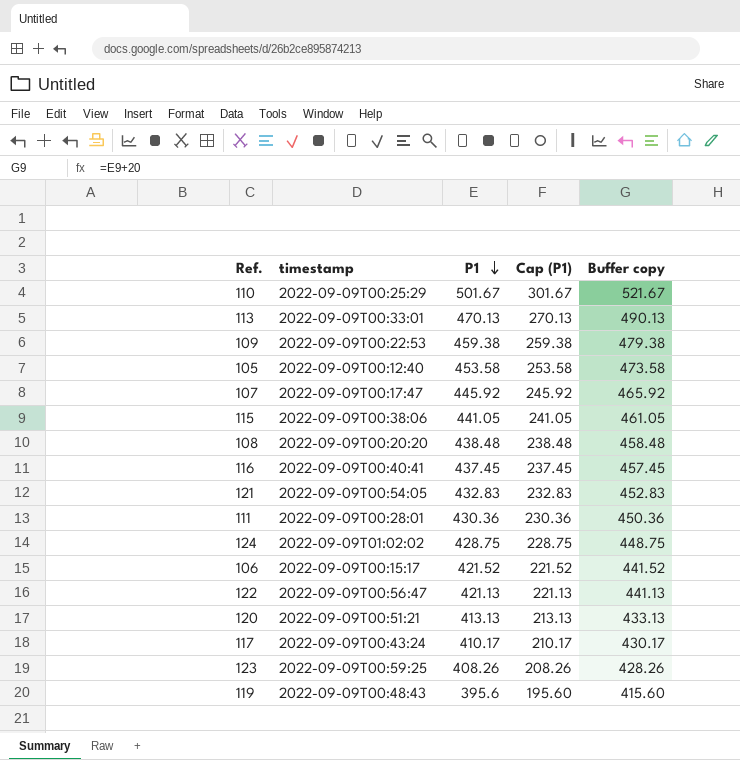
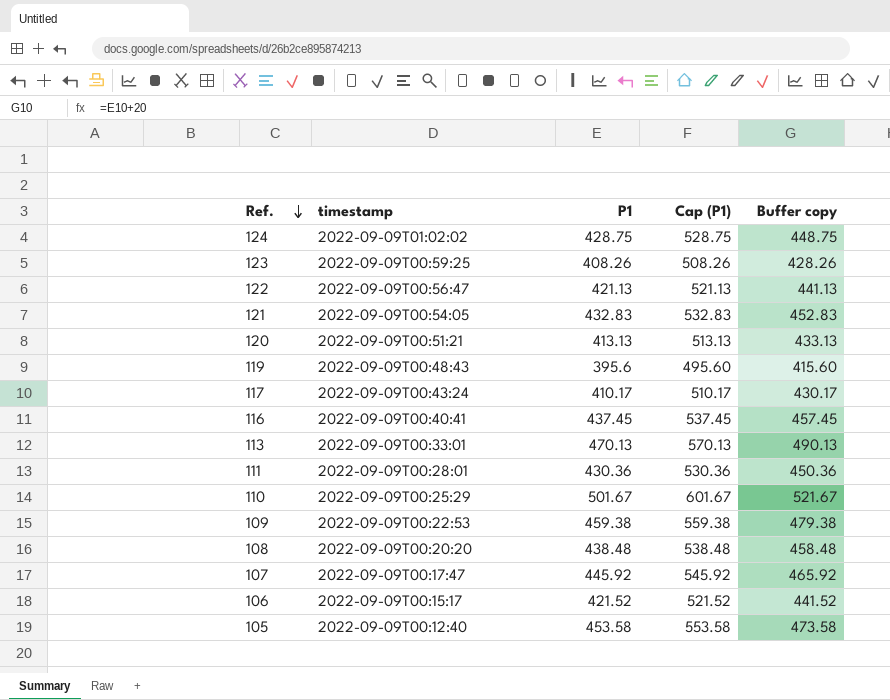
row order: P1 descending -> Ref. descending
column Cap (P1) | formula: [P1] - 200 -> [P1] + 100
row 115: 2022-09-09T00:38:06 | 441.05 | 241.05 | 461.05 -> none

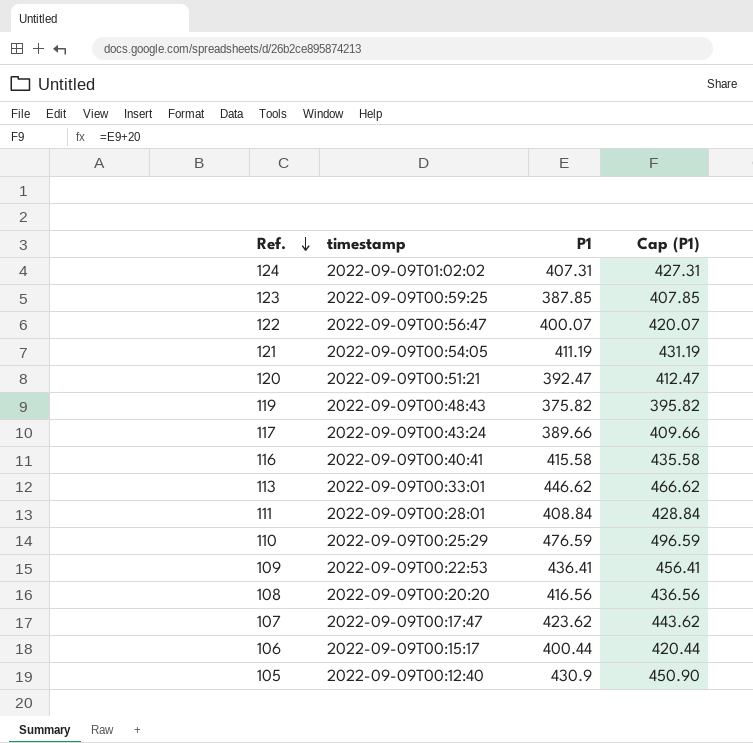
column Buffer copy | formula: [P1] + 20 -> none
column Cap (P1) | formula: [P1] + 100 -> [P1] + 20
124 | P1: 428.75 -> 407.31
123 | P1: 408.26 -> 387.85
122 | P1: 421.13 -> 400.07
121 | P1: 432.83 -> 411.19
120 | P1: 413.13 -> 392.47
119 | P1: 395.6 -> 375.82
117 | P1: 410.17 -> 389.66
116 | P1: 437.45 -> 415.58
113 | P1: 470.13 -> 446.62
111 | P1: 430.36 -> 408.84
110 | P1: 501.67 -> 476.59
109 | P1: 459.38 -> 436.41
108 | P1: 438.48 -> 416.56
107 | P1: 445.92 -> 423.62
106 | P1: 421.52 -> 400.44
105 | P1: 453.58 -> 430.9

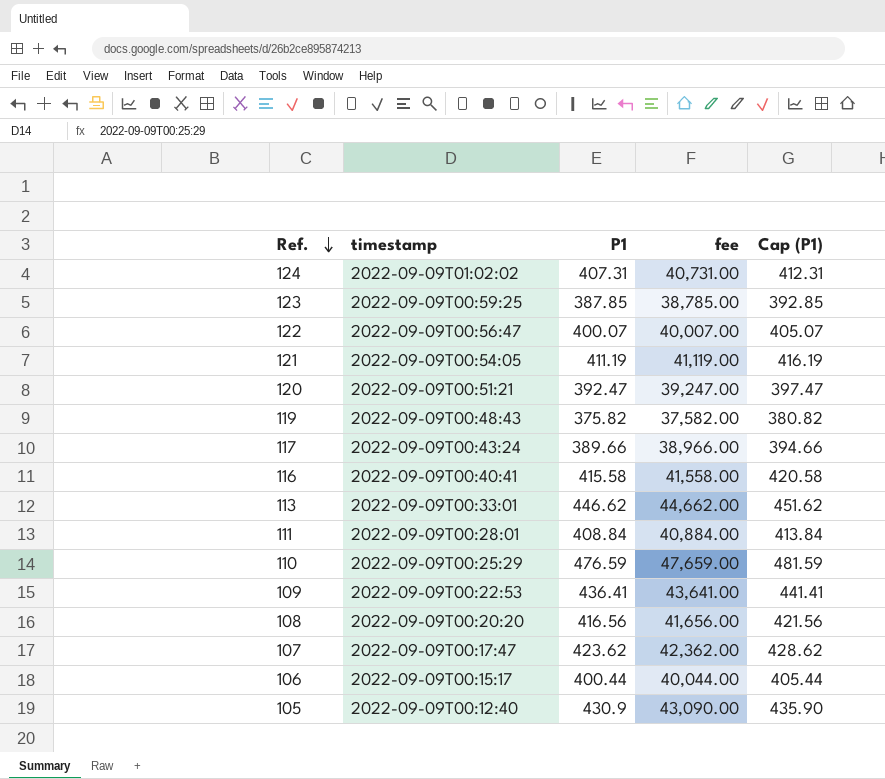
column fee | formula: none -> [P1] * 100
column Cap (P1) | formula: [P1] + 20 -> [P1] + 5

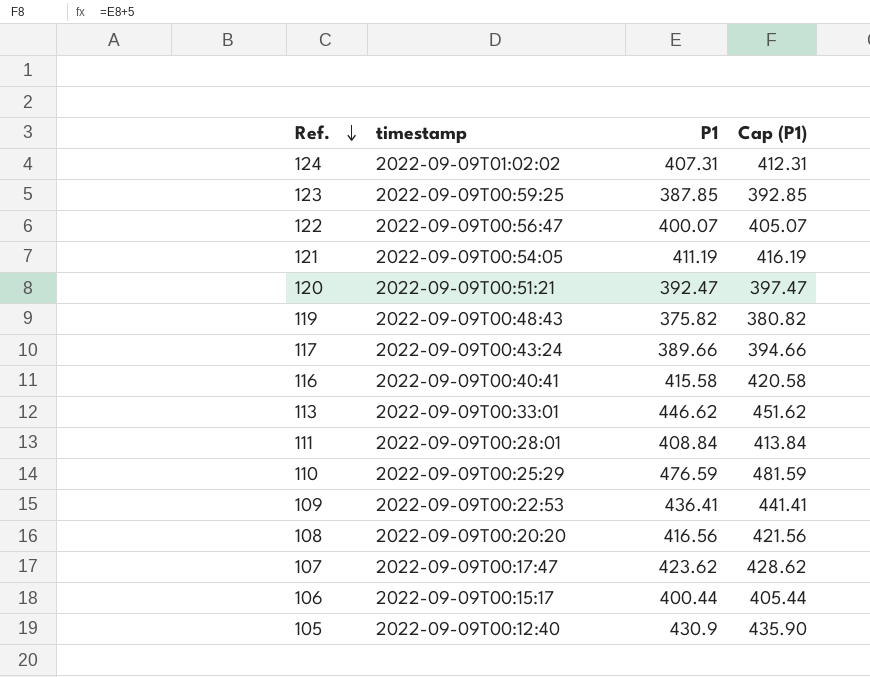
column fee | formula: [P1] * 100 -> none

